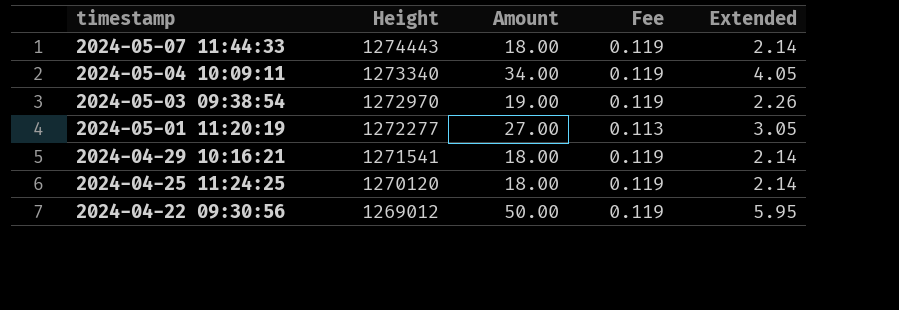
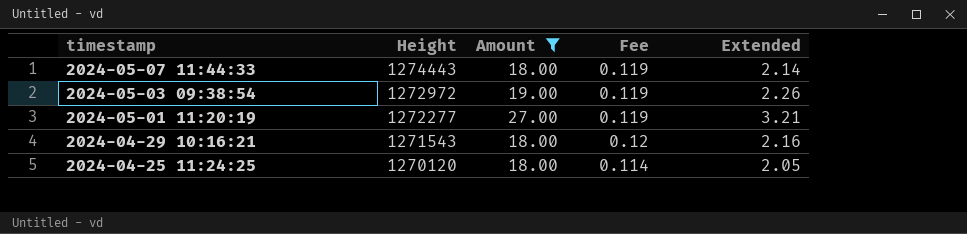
filter: none -> Amount <= 27.00
2024-05-03 09:38:54 | Height: 1272970 -> 1272972
2024-05-01 11:20:19 | Fee: 0.113 -> 0.119
2024-05-01 11:20:19 | Extended: 3.05 -> 3.21
2024-04-29 10:16:21 | Height: 1271541 -> 1271543
2024-04-29 10:16:21 | Fee: 0.119 -> 0.12
2024-04-29 10:16:21 | Extended: 2.14 -> 2.16
2024-04-25 11:24:25 | Fee: 0.119 -> 0.114
2024-04-25 11:24:25 | Extended: 2.14 -> 2.05

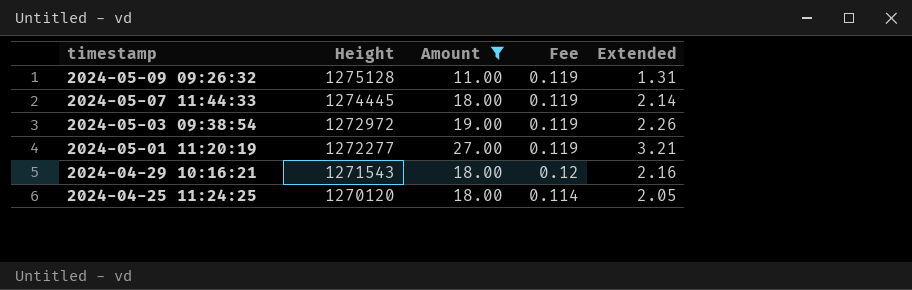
row 2024-05-09 09:26:32: none -> 1275128 | 11.00 | 0.119 | 1.31
2024-05-07 11:44:33 | Height: 1274443 -> 1274445

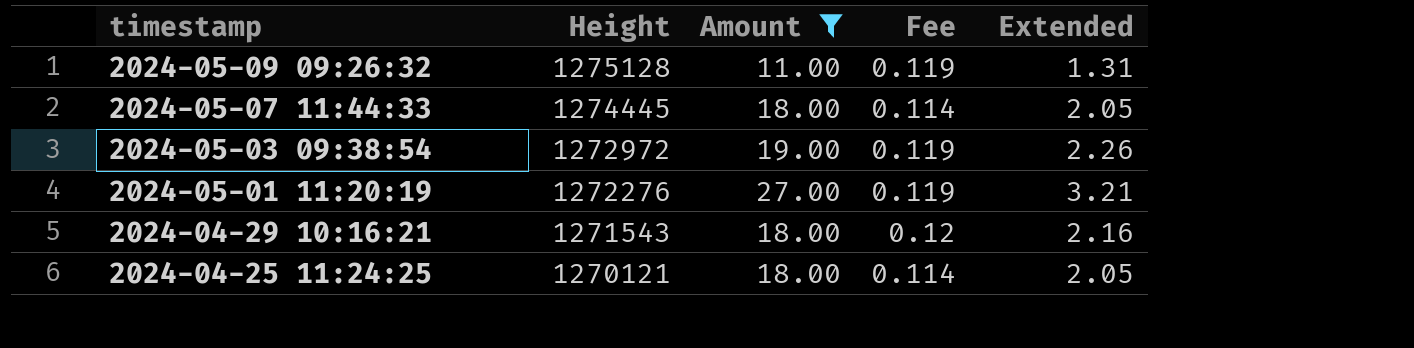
2024-05-07 11:44:33 | Fee: 0.119 -> 0.114
2024-05-07 11:44:33 | Extended: 2.14 -> 2.05
2024-05-01 11:20:19 | Height: 1272277 -> 1272276
2024-04-25 11:24:25 | Height: 1270120 -> 1270121

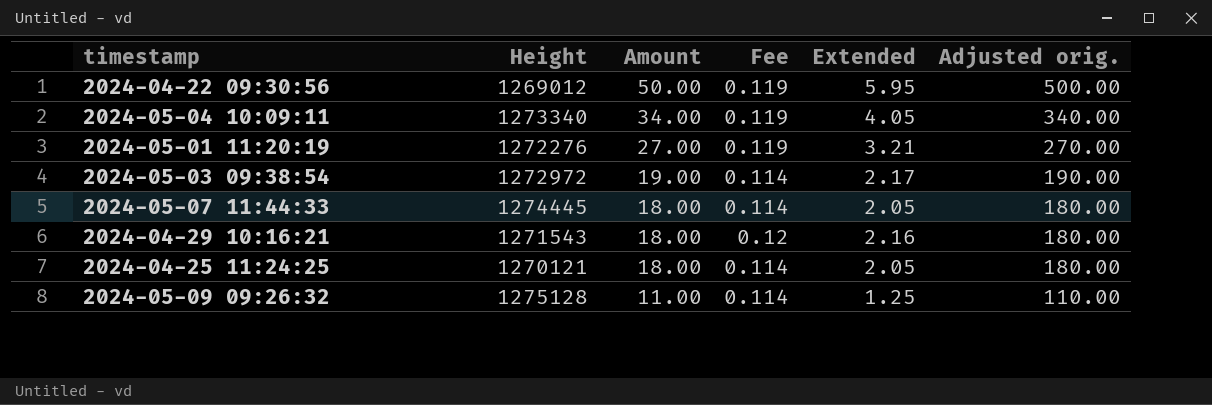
filter: Amount <= 27.00 -> none
row order: timestamp descending -> Amount descending
column Adjusted orig. | formula: none -> [Amount] * 10
2024-05-03 09:38:54 | Fee: 0.119 -> 0.114
2024-05-03 09:38:54 | Extended: 2.26 -> 2.17
2024-05-09 09:26:32 | Fee: 0.119 -> 0.114
2024-05-09 09:26:32 | Extended: 1.31 -> 1.25

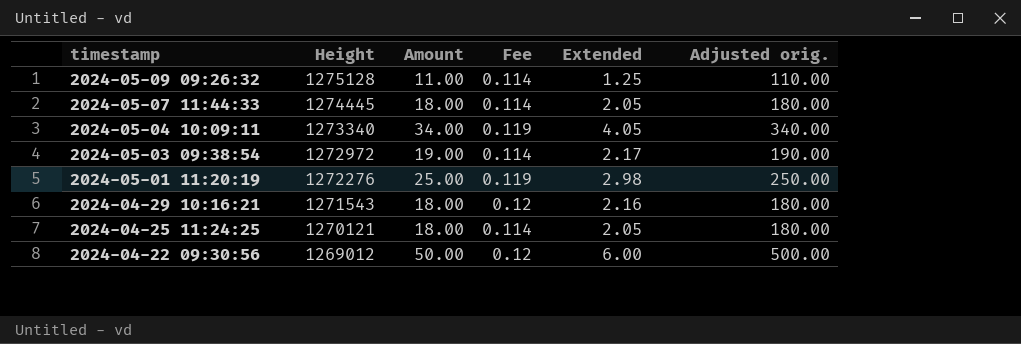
row order: Amount descending -> timestamp descending
2024-05-01 11:20:19 | Amount: 27.00 -> 25.00
2024-05-01 11:20:19 | Extended: 3.21 -> 2.98
2024-05-01 11:20:19 | Adjusted orig.: 270.00 -> 250.00
2024-04-22 09:30:56 | Fee: 0.119 -> 0.12
2024-04-22 09:30:56 | Extended: 5.95 -> 6.00

